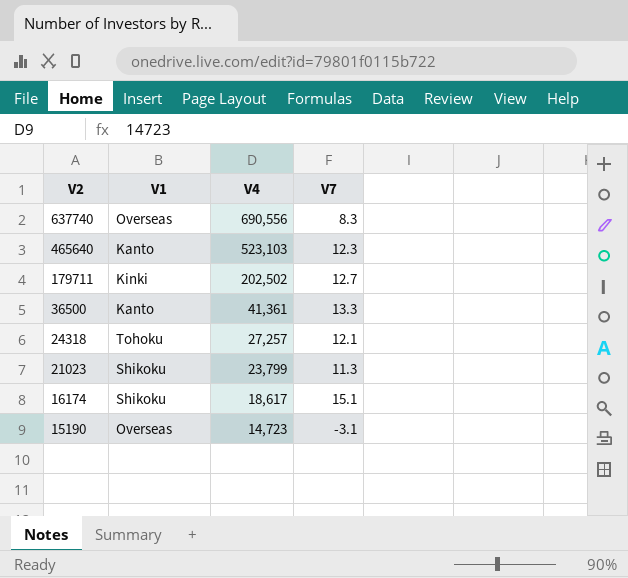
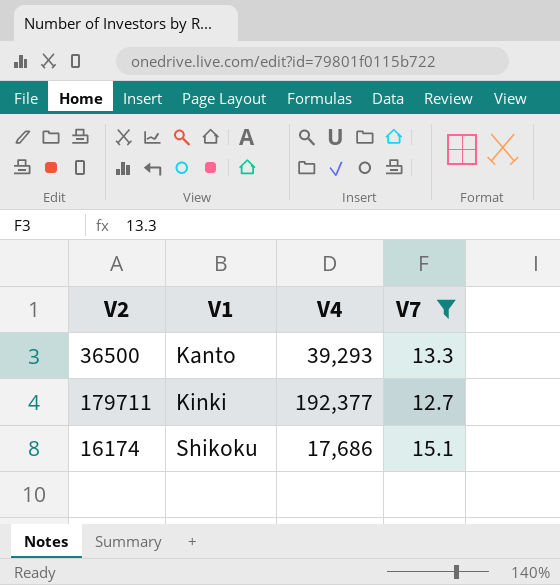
filter: none -> V7 >= 12.7
row order: V2 descending -> V1 ascending
36500 | V4: 41,361 -> 39,293
179711 | V4: 202,502 -> 192,377
16174 | V4: 18,617 -> 17,686

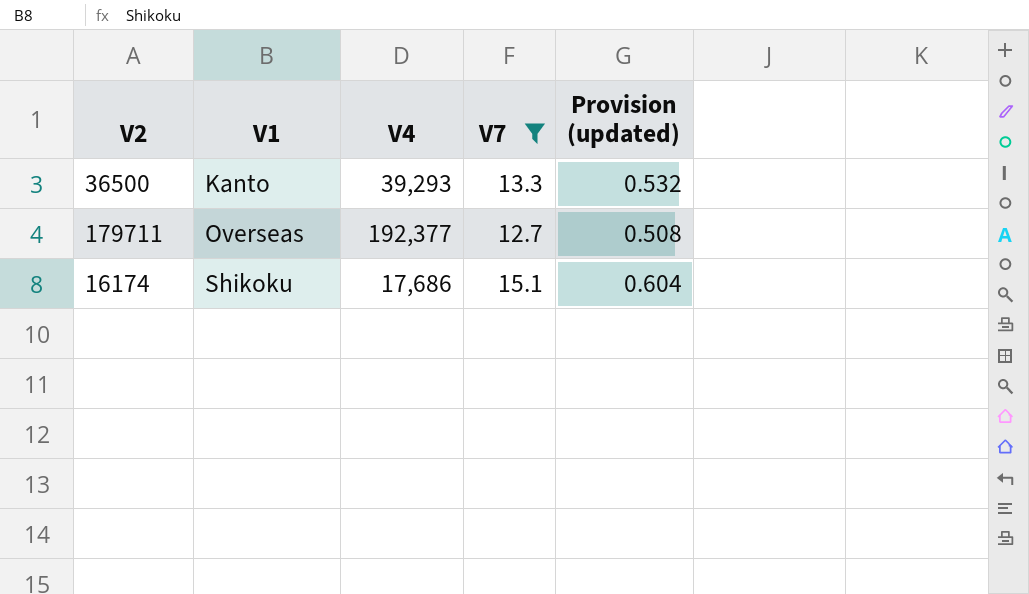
column Provision (updated) | formula: none -> [V7] * 0.04
179711 | V1: Kinki -> Overseas

